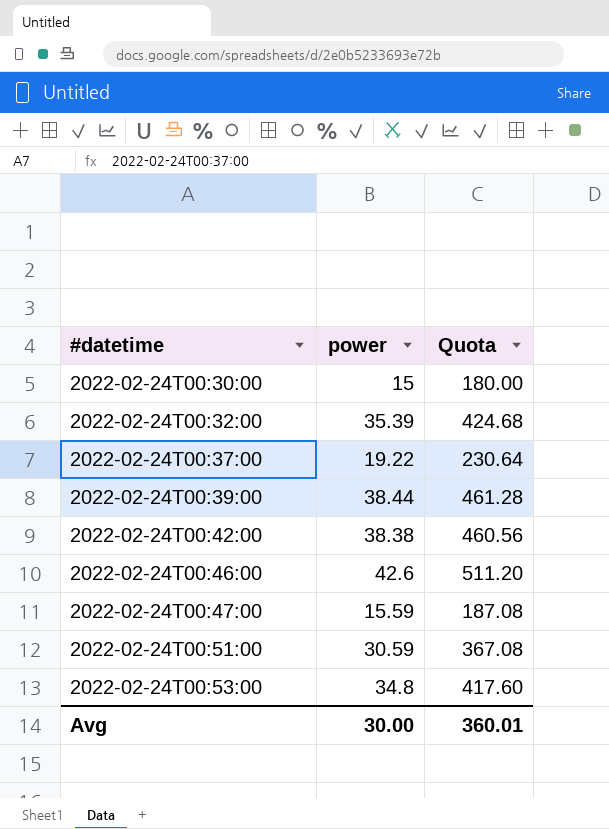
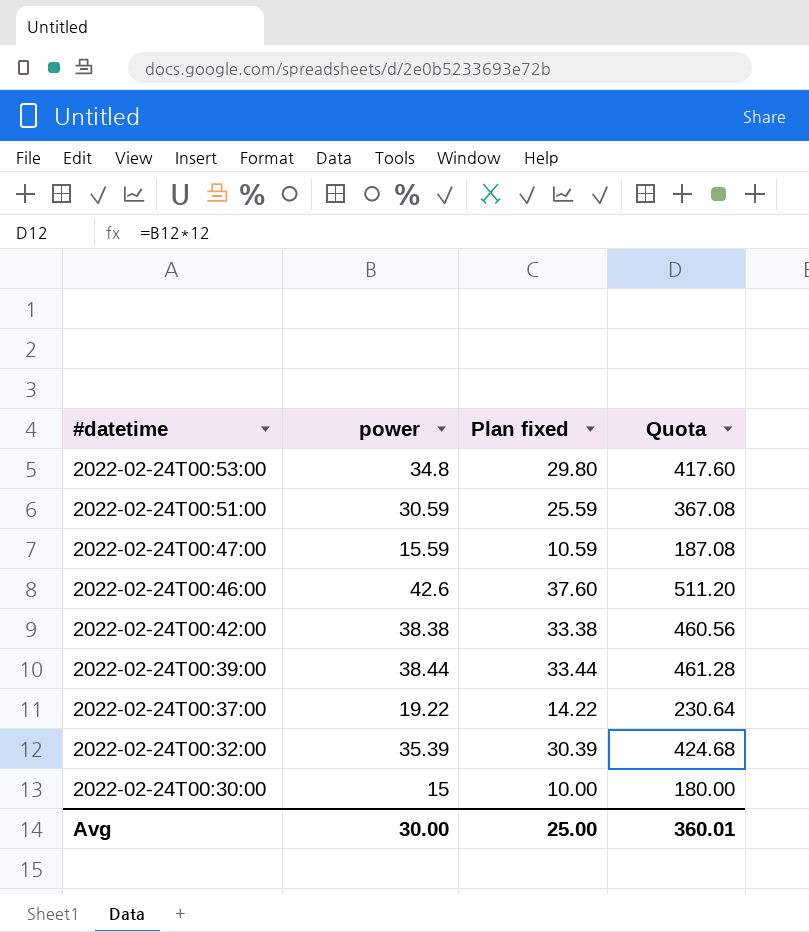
row order: #datetime ascending -> #datetime descending
column Plan fixed | formula: none -> [power] - 5

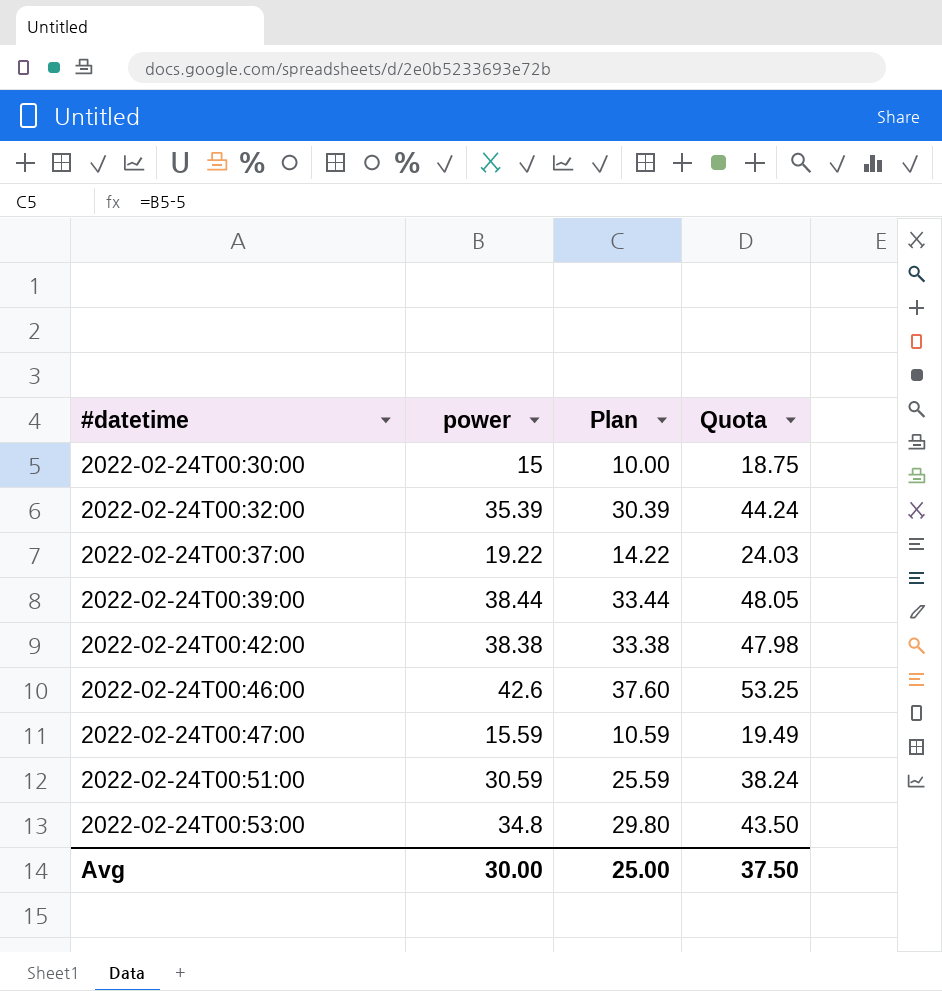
row order: #datetime descending -> #datetime ascending
column name: Plan fixed -> Plan
column Quota | formula: [power] * 12 -> [power] * 1.25
Avg | Quota: 360.01 -> 37.50

